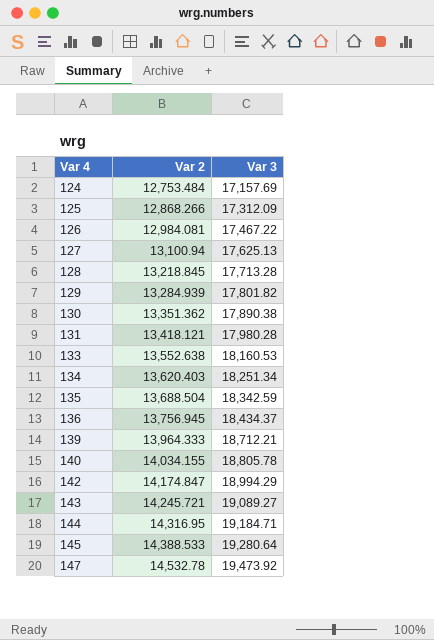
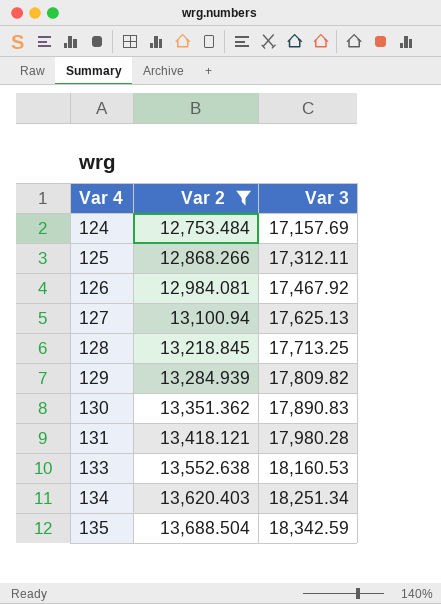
filter: none -> Var 2 <= 13,688.504
125 | Var 3: 17,312.09 -> 17,312.11
126 | Var 3: 17,467.22 -> 17,467.92
128 | Var 3: 17,713.28 -> 17,713.25
129 | Var 3: 17,801.82 -> 17,809.82
130 | Var 3: 17,890.38 -> 17,890.83

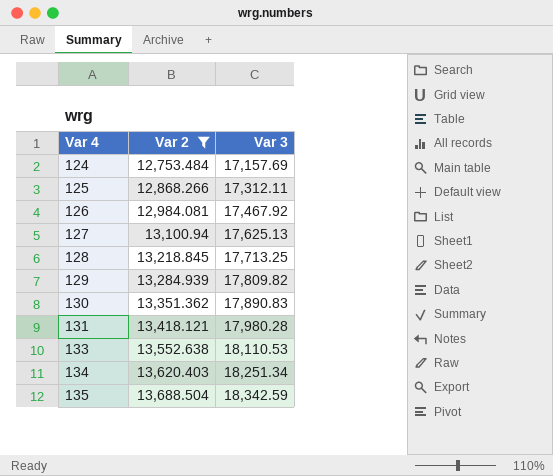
133 | Var 3: 18,160.53 -> 18,110.53

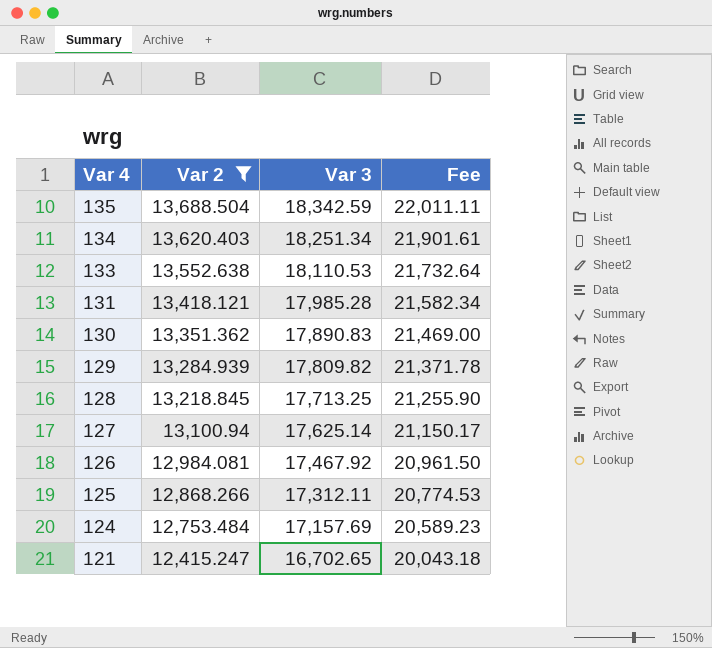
row order: Var 4 ascending -> Var 4 descending
column Fee | formula: none -> [Var 3] * 1.2
131 | Var 3: 17,980.28 -> 17,985.28
127 | Var 3: 17,625.13 -> 17,625.14
row 121: none -> 12,415.247 | 16,702.65 | 20,043.18

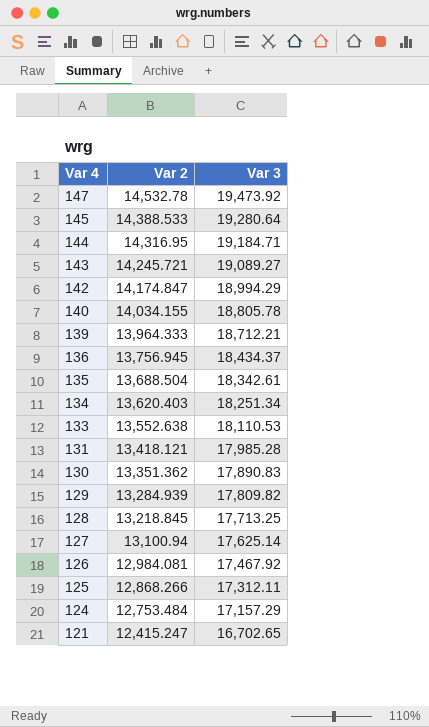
filter: Var 2 <= 13,688.504 -> none
column Fee | formula: [Var 3] * 1.2 -> none
135 | Var 3: 18,342.59 -> 18,342.61
124 | Var 3: 17,157.69 -> 17,157.29

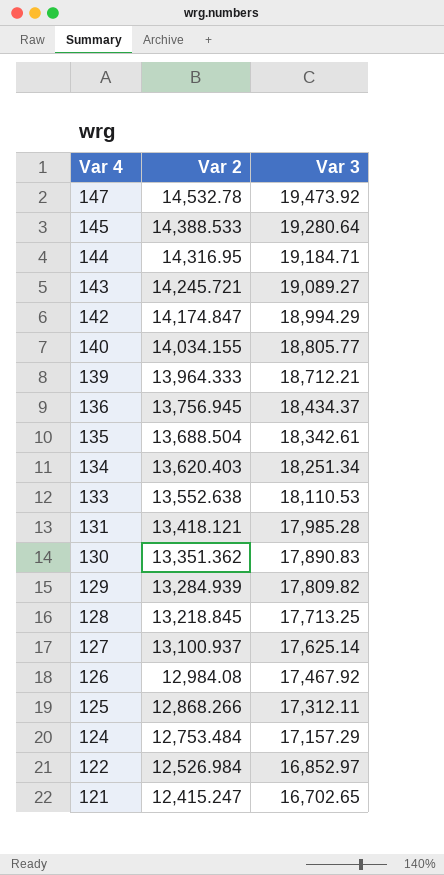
140 | Var 3: 18,805.78 -> 18,805.77
127 | Var 2: 13,100.94 -> 13,100.937
126 | Var 2: 12,984.081 -> 12,984.08
row 122: none -> 12,526.984 | 16,852.97

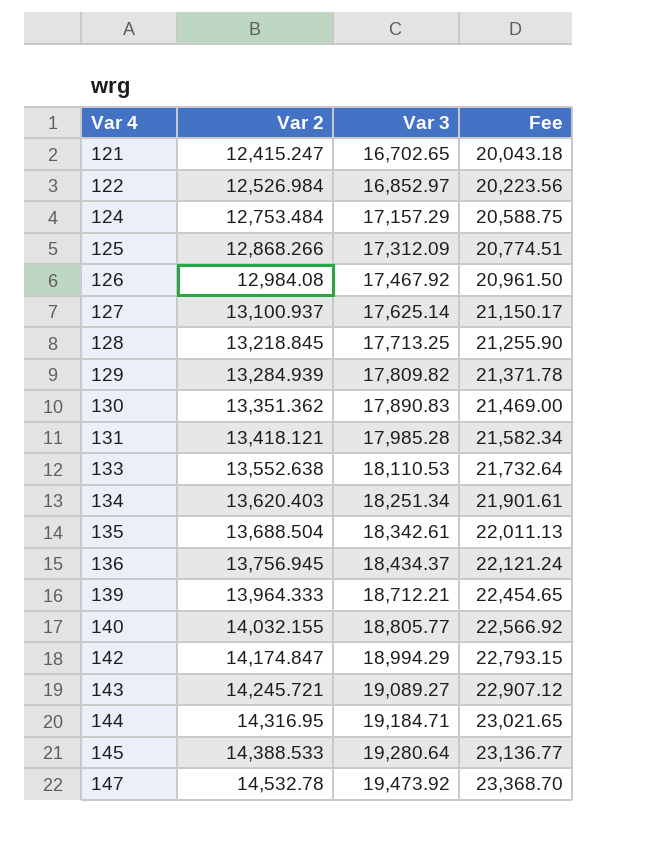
row order: Var 4 descending -> Var 4 ascending
column Fee | formula: none -> [Var 3] * 1.2
125 | Var 3: 17,312.11 -> 17,312.09
140 | Var 2: 14,034.155 -> 14,032.155

